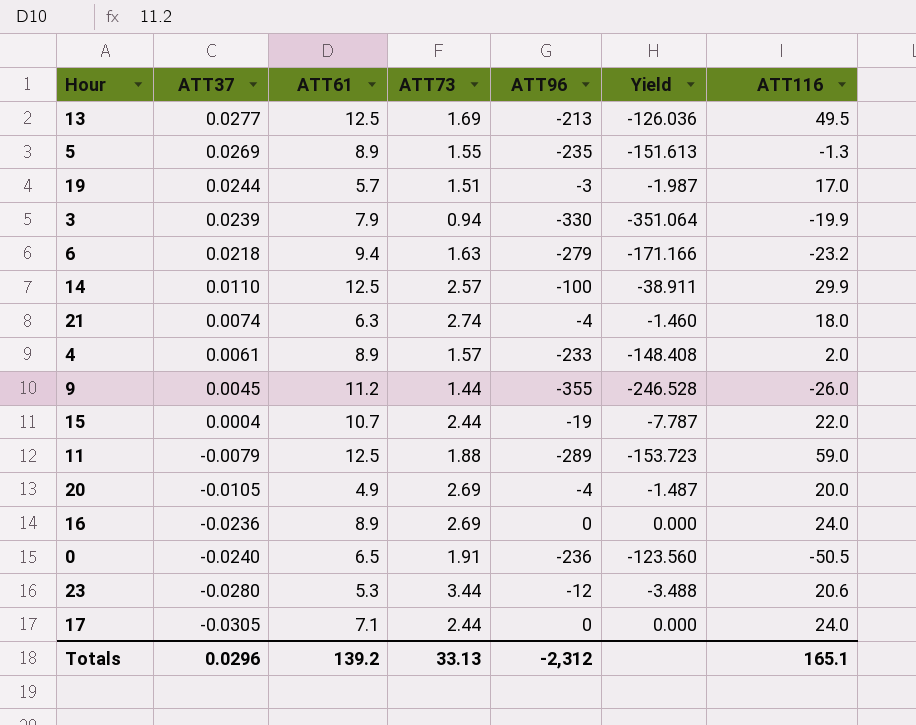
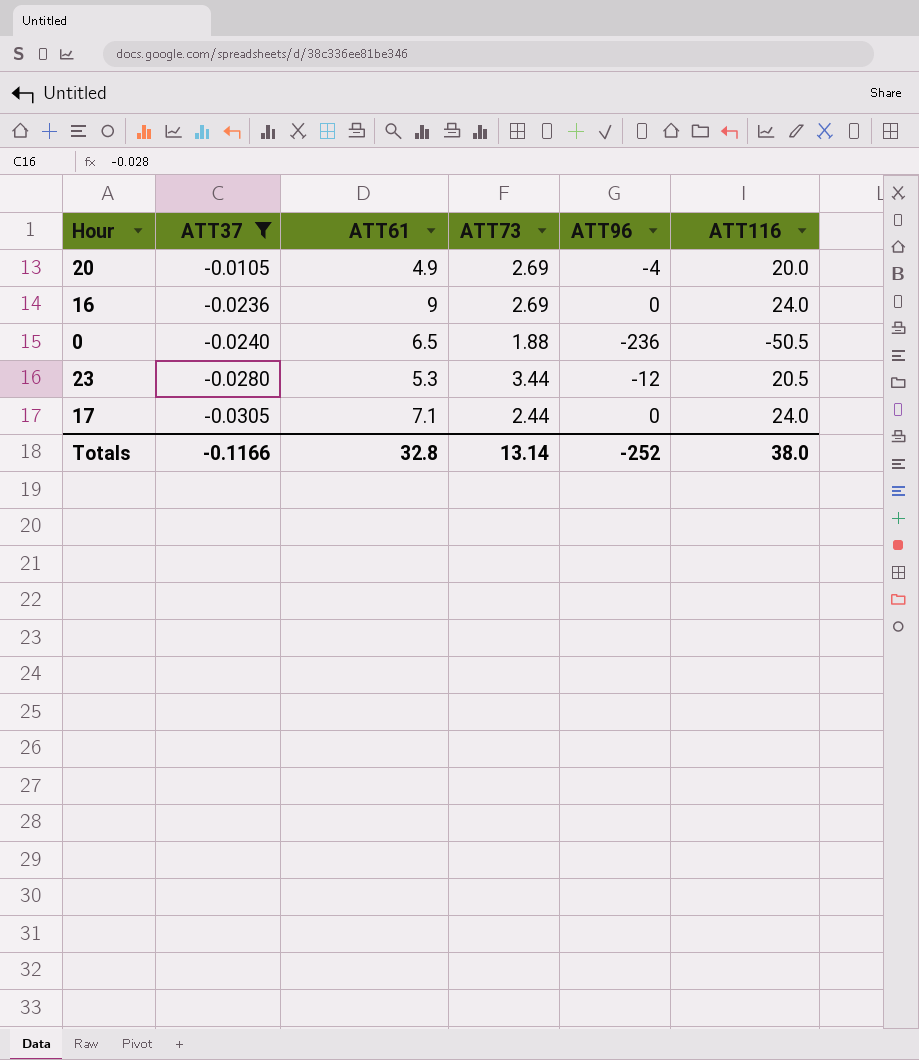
filter: none -> ATT37 <= -0.0105
column Yield | formula: [ATT96] / [ATT73] -> none
16 | ATT61: 8.9 -> 9
0 | ATT73: 1.91 -> 1.88
23 | ATT116: 20.6 -> 20.5
Totals | ATT37: 0.0296 -> -0.1166
Totals | ATT61: 139.2 -> 32.8
Totals | ATT73: 33.13 -> 13.14
Totals | ATT96: -2,312 -> -252
Totals | ATT116: 165.1 -> 38.0

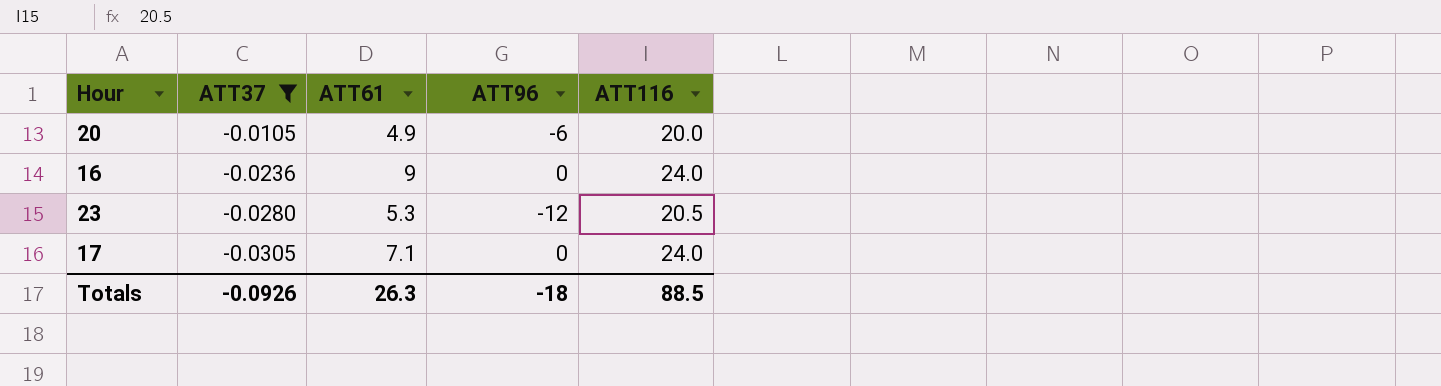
column ATT73 | position: 4 -> none
row 0: -0.0240 | 6.5 | 1.88 | -236 | -50.5 -> none
20 | ATT96: -4 -> -6
Totals | ATT37: -0.1166 -> -0.0926
Totals | ATT61: 32.8 -> 26.3
Totals | ATT96: -252 -> -18
Totals | ATT116: 38.0 -> 88.5

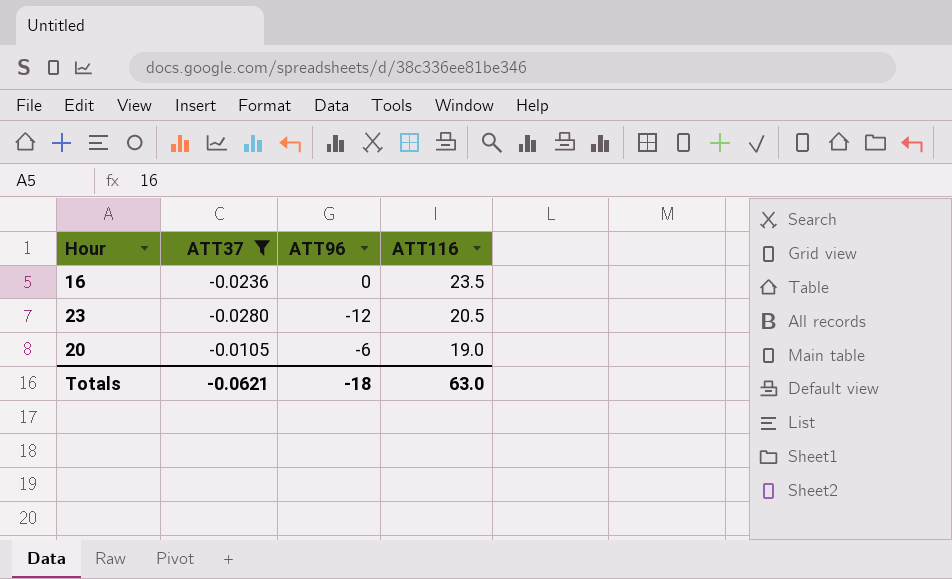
row order: ATT37 descending -> ATT116 descending
column ATT61 | position: 3 -> none
row 17: -0.0305 | 7.1 | 0 | 24.0 -> none
16 | ATT116: 24.0 -> 23.5
20 | ATT116: 20.0 -> 19.0
Totals | ATT37: -0.0926 -> -0.0621
Totals | ATT116: 88.5 -> 63.0

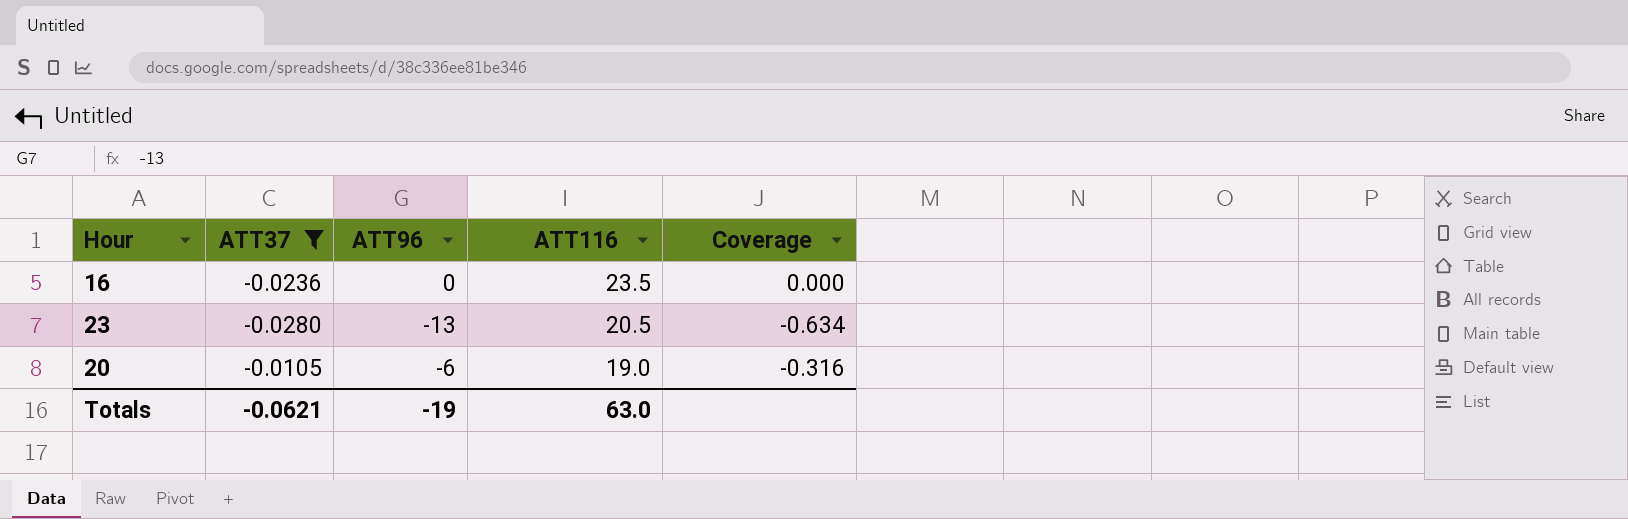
column Coverage | formula: none -> [ATT96] / [ATT116]
23 | ATT96: -12 -> -13
Totals | ATT96: -18 -> -19

